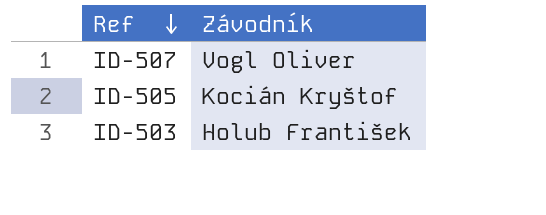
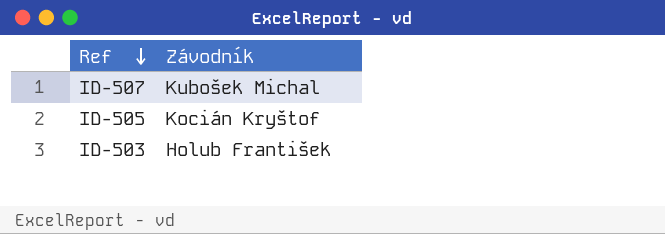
ID-507 | Závodník: Vogl Oliver -> Kubošek Michal

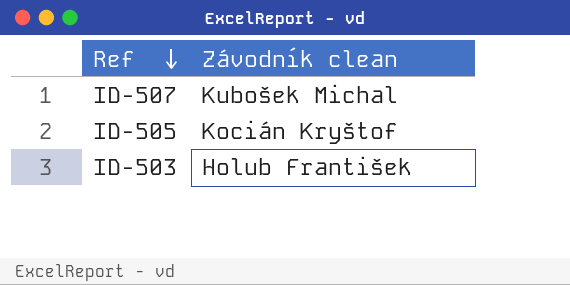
column name: Závodník -> Závodník clean

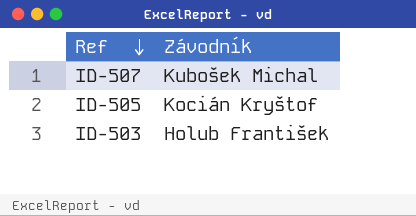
column name: Závodník clean -> Závodník

